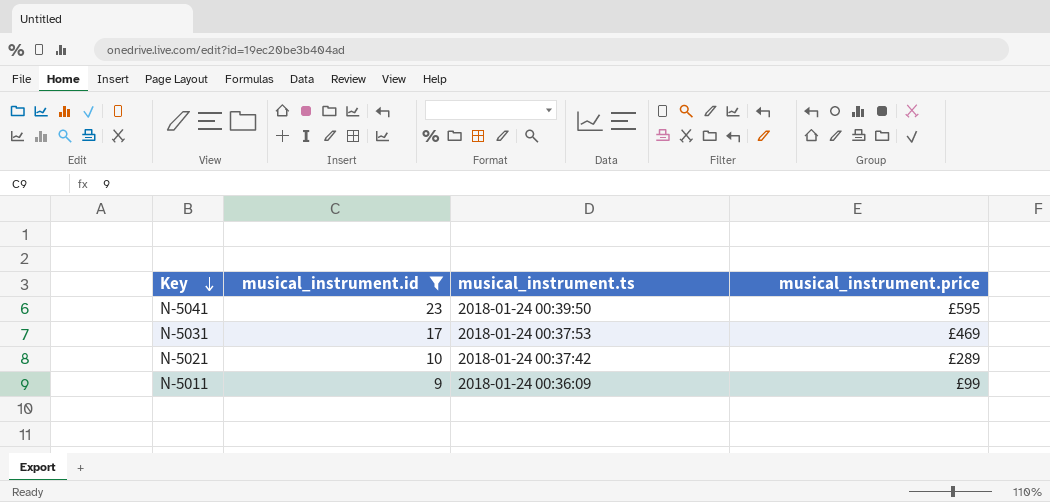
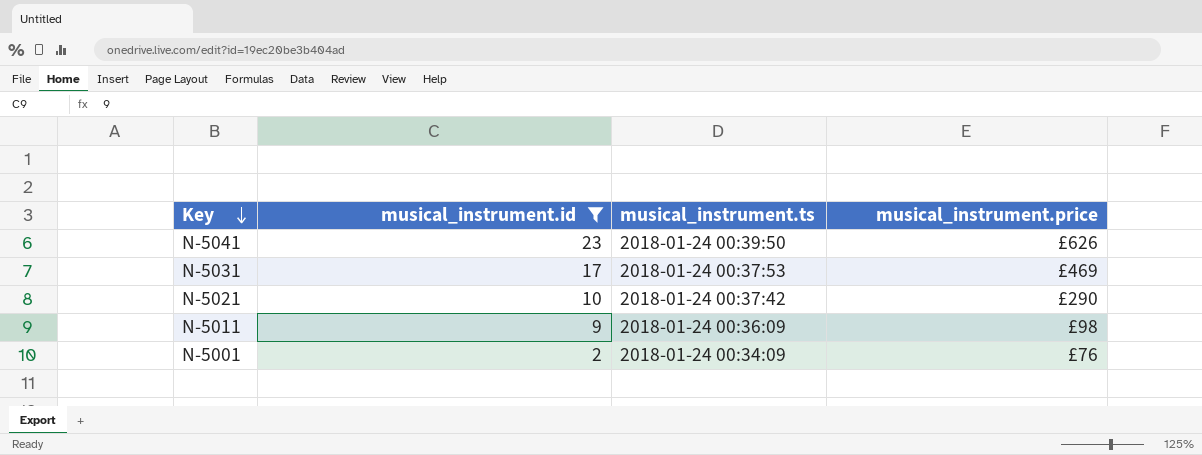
N-5041 | musical_instrument.price: £595 -> £626
N-5021 | musical_instrument.price: £289 -> £290
N-5011 | musical_instrument.price: £99 -> £98
row N-5001: none -> 2 | 2018-01-24 00:34:09 | £76

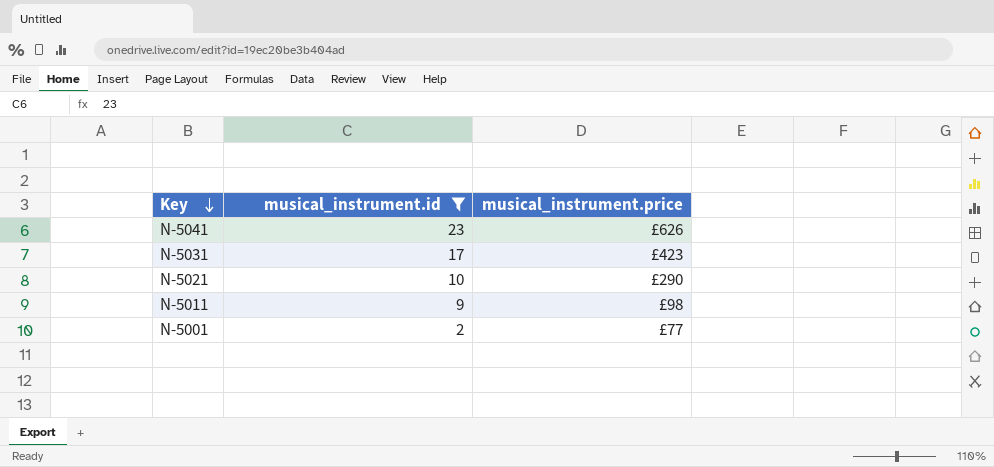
column musical_instrument.ts | position: 3 -> none
N-5031 | musical_instrument.price: £469 -> £423
N-5001 | musical_instrument.price: £76 -> £77

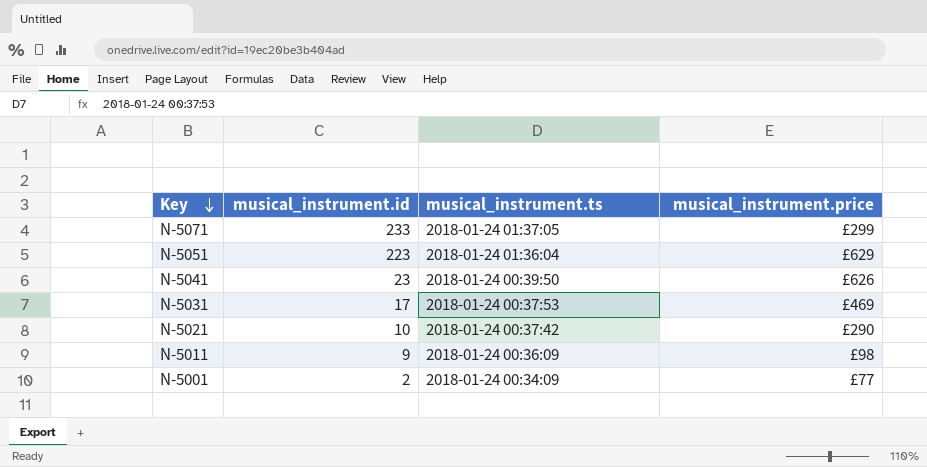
filter: musical_instrument.id <= 23 -> none
column musical_instrument.ts | position: none -> 3
N-5031 | musical_instrument.price: £423 -> £469

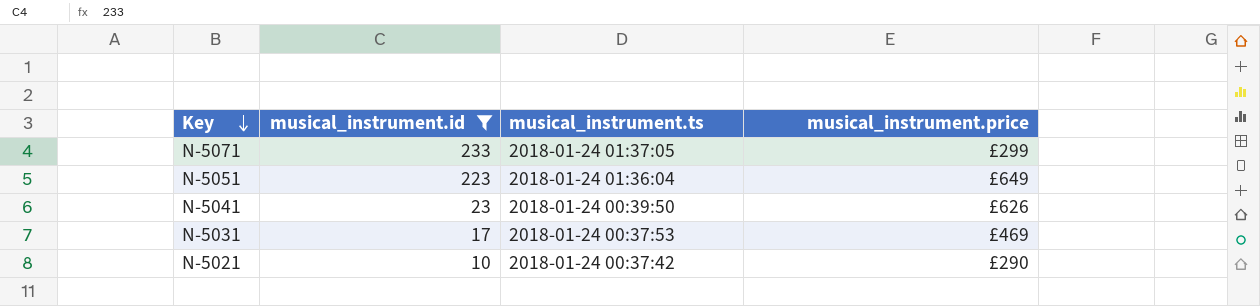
filter: none -> musical_instrument.id >= 10
N-5051 | musical_instrument.price: £629 -> £649

